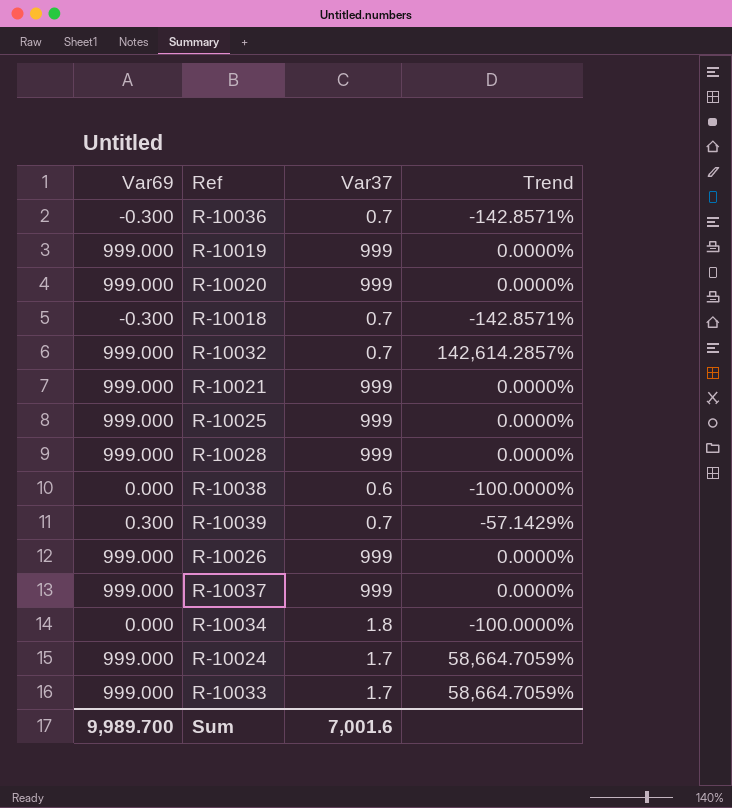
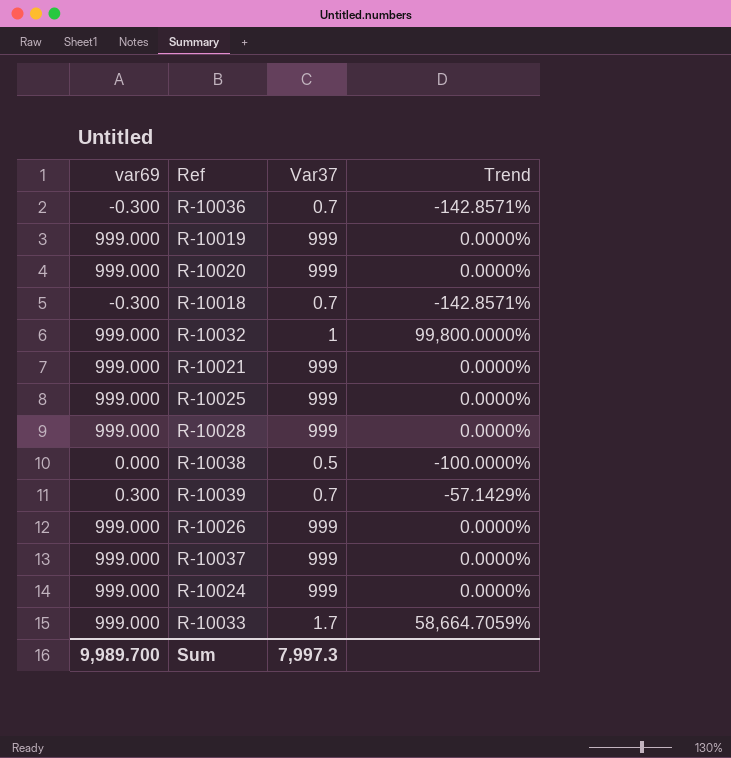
column name: Var69 -> var69
row R-10034: 0.000 | 1.8 | -100.0000% -> none
R-10032 | Var37: 0.7 -> 1
R-10032 | Trend: 142,614.2857% -> 99,800.0000%
R-10038 | Var37: 0.6 -> 0.5
R-10024 | Var37: 1.7 -> 999
R-10024 | Trend: 58,664.7059% -> 0.0000%
Sum | Var37: 7,001.6 -> 7,997.3

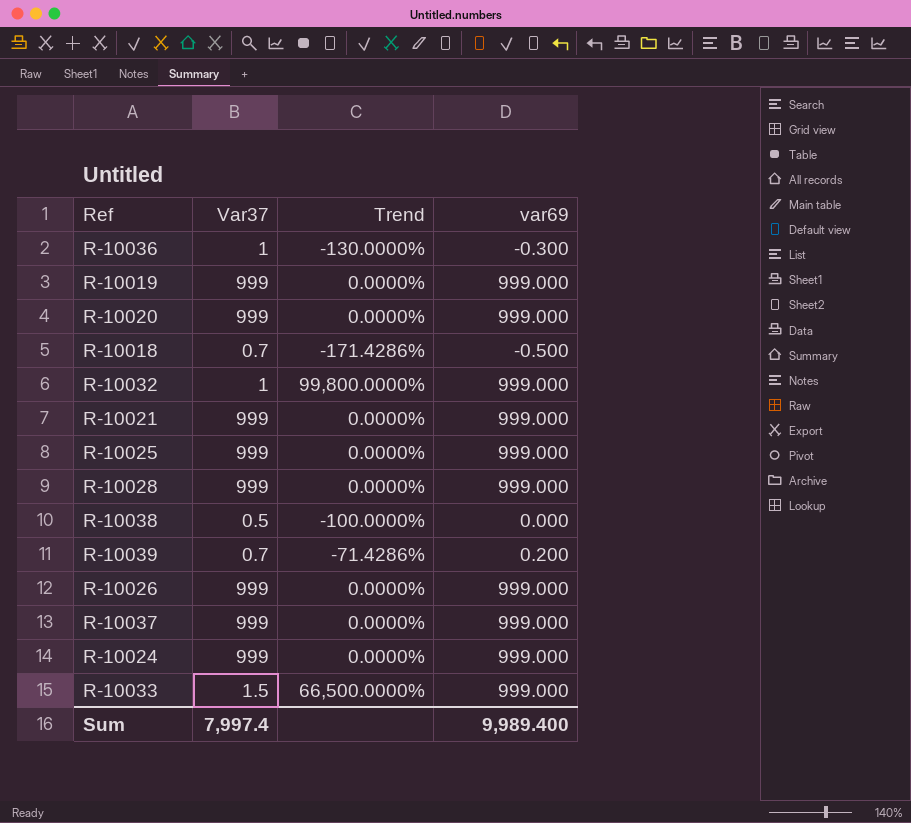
column var69 | position: 1 -> 4
R-10036 | Var37: 0.7 -> 1
R-10036 | Trend: -142.8571% -> -130.0000%
R-10018 | Trend: -142.8571% -> -171.4286%
R-10018 | var69: -0.300 -> -0.500
R-10039 | Trend: -57.1429% -> -71.4286%
R-10039 | var69: 0.300 -> 0.200
R-10033 | Var37: 1.7 -> 1.5
R-10033 | Trend: 58,664.7059% -> 66,500.0000%
Sum | Var37: 7,997.3 -> 7,997.4
Sum | var69: 9,989.700 -> 9,989.400

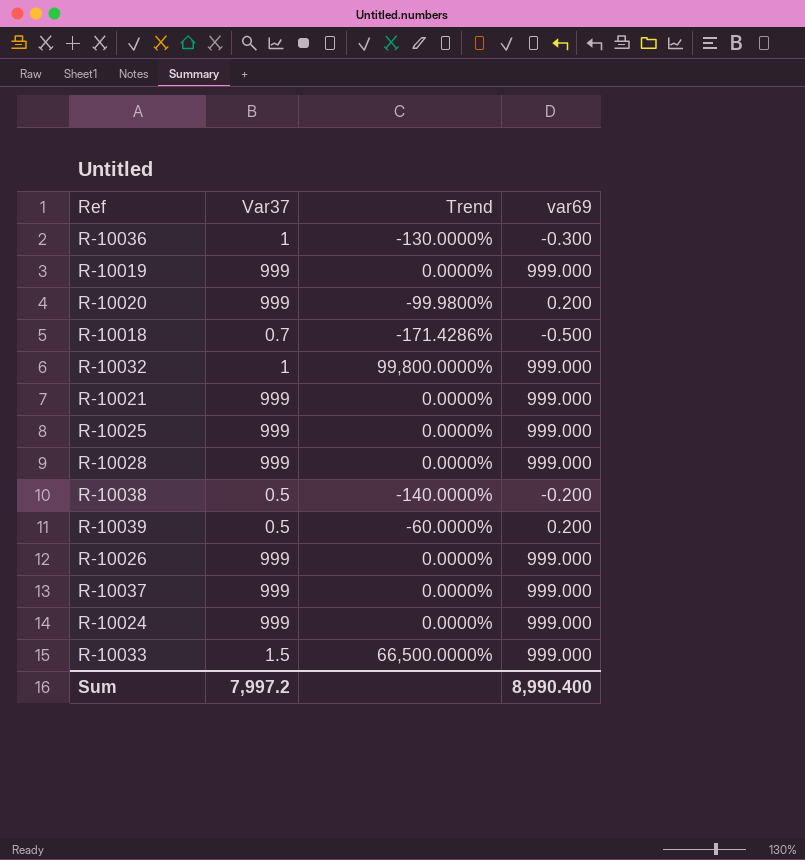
R-10020 | Trend: 0.0000% -> -99.9800%
R-10020 | var69: 999.000 -> 0.200
R-10038 | Trend: -100.0000% -> -140.0000%
R-10038 | var69: 0.000 -> -0.200
R-10039 | Var37: 0.7 -> 0.5
R-10039 | Trend: -71.4286% -> -60.0000%
Sum | Var37: 7,997.4 -> 7,997.2
Sum | var69: 9,989.400 -> 8,990.400

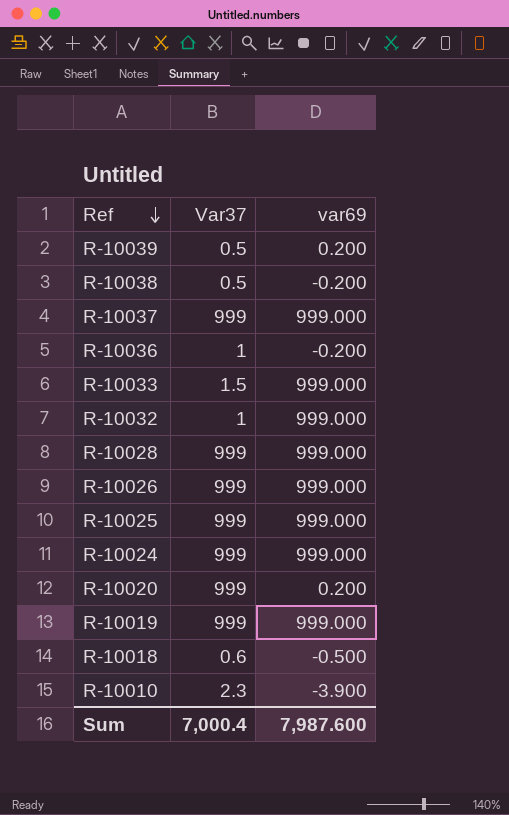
row order: none -> Ref descending
column Trend | formula: ([var69] - [Var37]) / [Var37] -> none
row R-10021: 999 | 0.0000% | 999.000 -> none
R-10036 | var69: -0.300 -> -0.200
R-10018 | Var37: 0.7 -> 0.6
row R-10010: none -> 2.3 | -3.900
Sum | Var37: 7,997.2 -> 7,000.4
Sum | var69: 8,990.400 -> 7,987.600

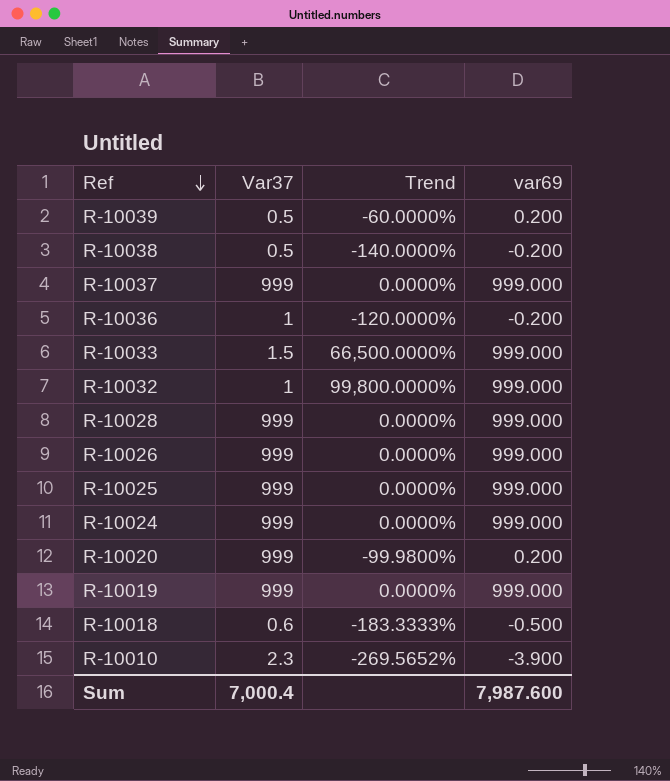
column Trend | formula: none -> ([var69] - [Var37]) / [Var37]

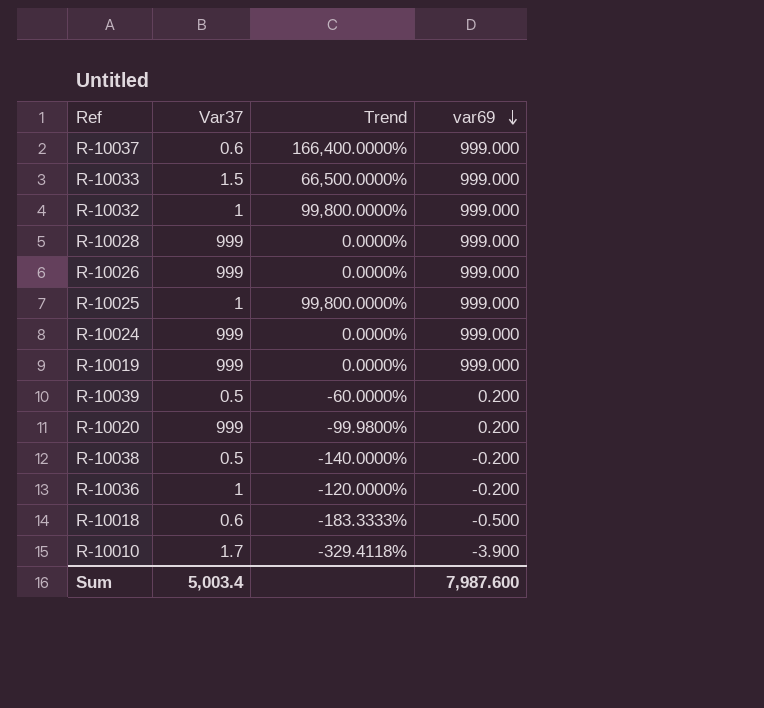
row order: Ref descending -> var69 descending
R-10037 | Var37: 999 -> 0.6
R-10037 | Trend: 0.0000% -> 166,400.0000%
R-10025 | Var37: 999 -> 1
R-10025 | Trend: 0.0000% -> 99,800.0000%
R-10010 | Var37: 2.3 -> 1.7
R-10010 | Trend: -269.5652% -> -329.4118%
Sum | Var37: 7,000.4 -> 5,003.4

